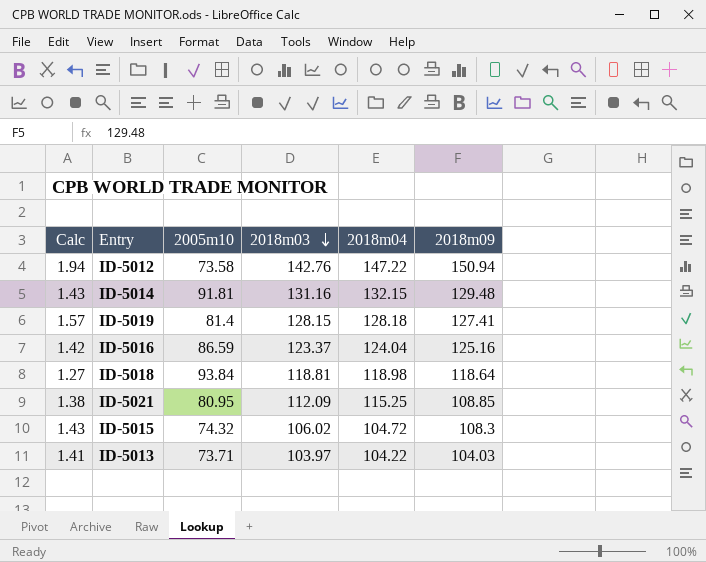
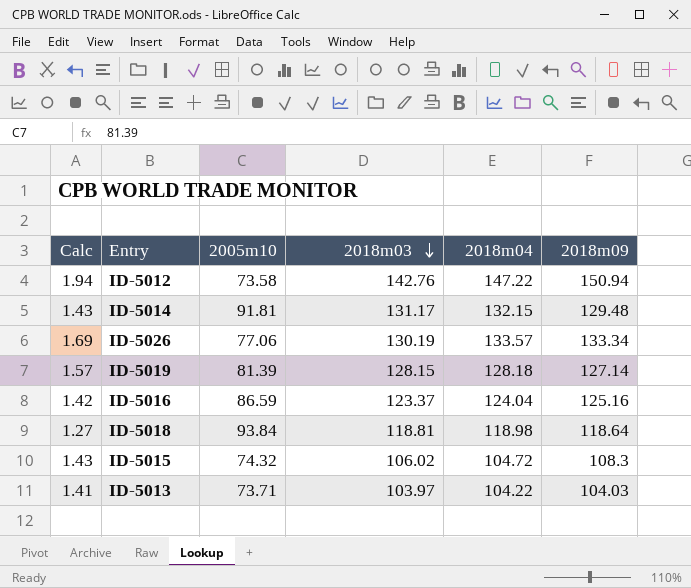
row ID-5021: 1.38 | 80.95 | 112.09 | 115.25 | 108.85 -> none
ID-5014 | 2018m03: 131.16 -> 131.17
row ID-5026: none -> 1.69 | 77.06 | 130.19 | 133.57 | 133.34
ID-5019 | 2005m10: 81.4 -> 81.39
ID-5019 | 2018m09: 127.41 -> 127.14

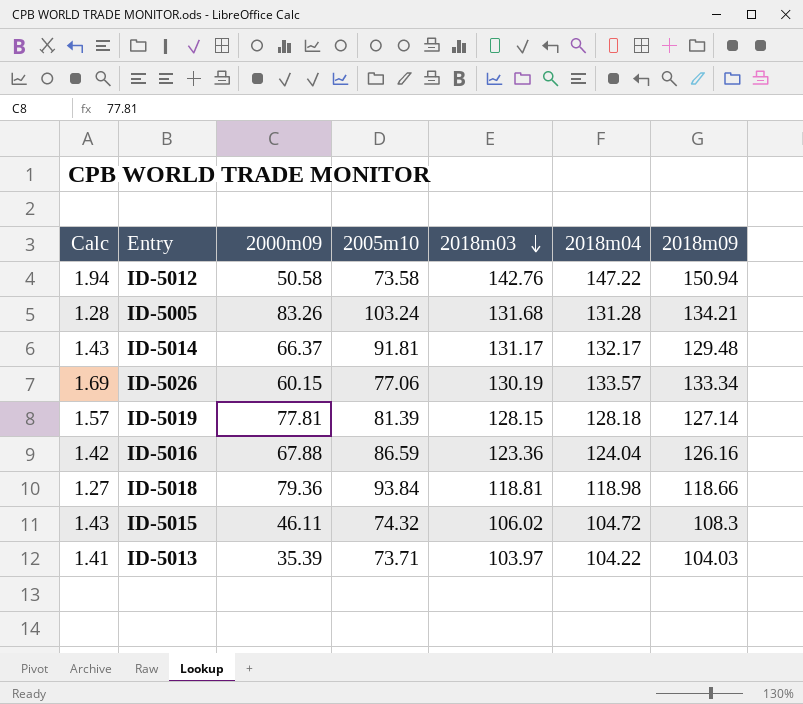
column 2000m09 | position: none -> 3
row ID-5005: none -> 1.28 | 83.26 | 103.24 | 131.68 | 131.28 | 134.21
ID-5014 | 2018m04: 132.15 -> 132.17
ID-5016 | 2018m03: 123.37 -> 123.36
ID-5016 | 2018m09: 125.16 -> 126.16
ID-5018 | 2018m09: 118.64 -> 118.66

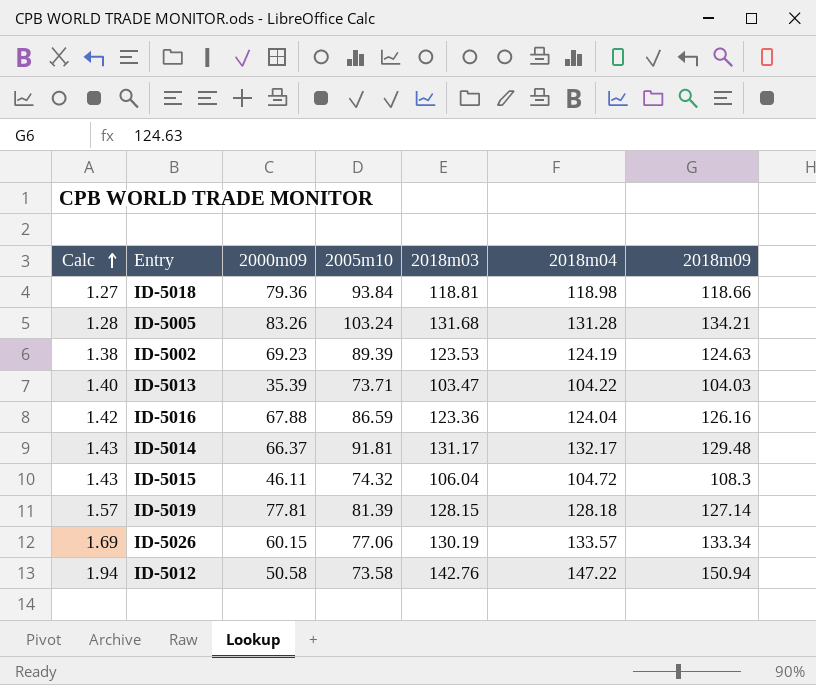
row order: 2018m03 descending -> Calc ascending
row ID-5002: none -> 1.38 | 69.23 | 89.39 | 123.53 | 124.19 | 124.63
ID-5013 | Calc: 1.41 -> 1.40
ID-5013 | 2018m03: 103.97 -> 103.47
ID-5015 | 2018m03: 106.02 -> 106.04

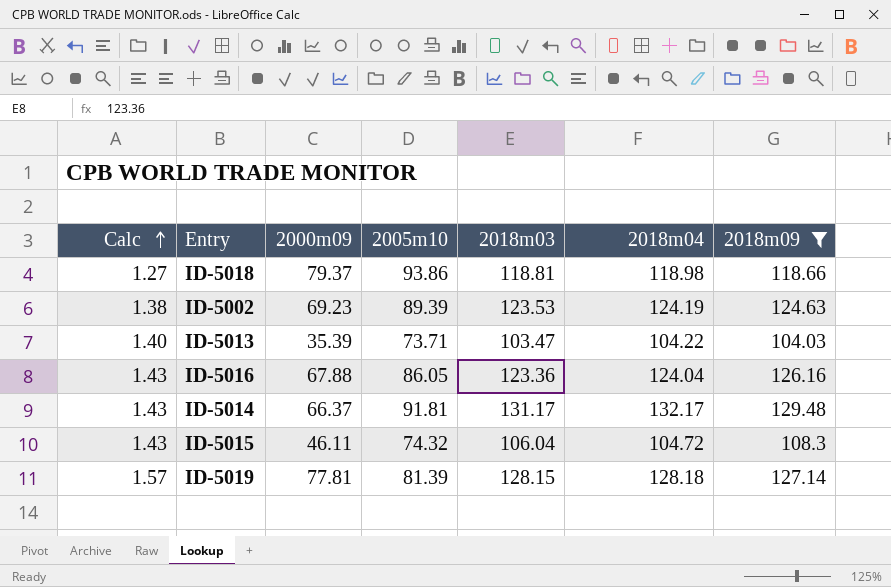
filter: none -> 2018m09 <= 129.48
ID-5018 | 2000m09: 79.36 -> 79.37
ID-5018 | 2005m10: 93.84 -> 93.86
ID-5016 | Calc: 1.42 -> 1.43
ID-5016 | 2005m10: 86.59 -> 86.05

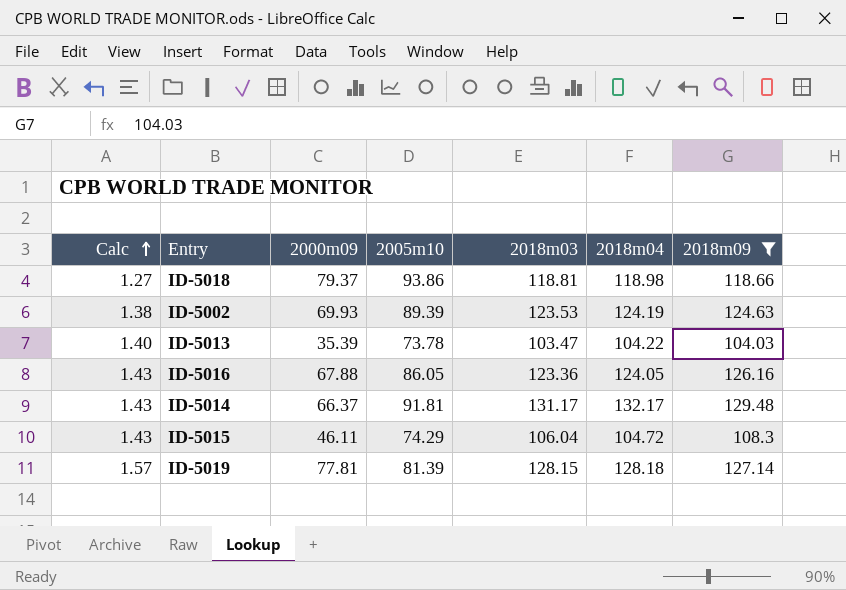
ID-5002 | 2000m09: 69.23 -> 69.93
ID-5013 | 2005m10: 73.71 -> 73.78
ID-5016 | 2018m04: 124.04 -> 124.05
ID-5015 | 2005m10: 74.32 -> 74.29

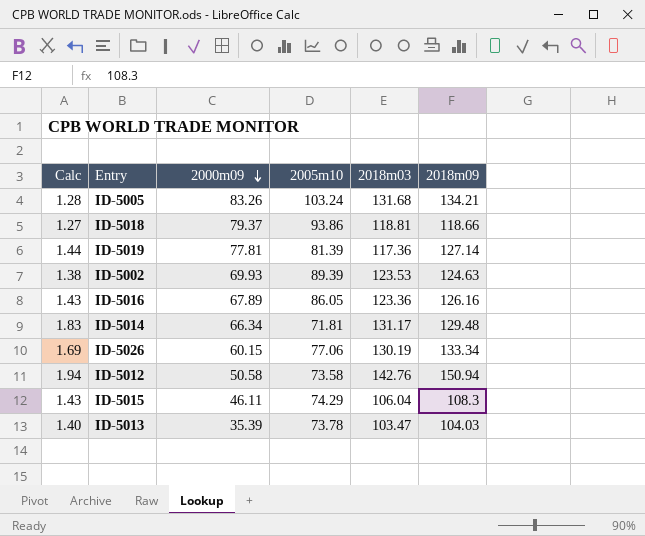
filter: 2018m09 <= 129.48 -> none
row order: Calc ascending -> 2000m09 descending
column 2018m04 | position: 6 -> none
ID-5019 | Calc: 1.57 -> 1.44
ID-5019 | 2018m03: 128.15 -> 117.36
ID-5016 | 2000m09: 67.88 -> 67.89
ID-5014 | Calc: 1.43 -> 1.83
ID-5014 | 2000m09: 66.37 -> 66.34
ID-5014 | 2005m10: 91.81 -> 71.81

